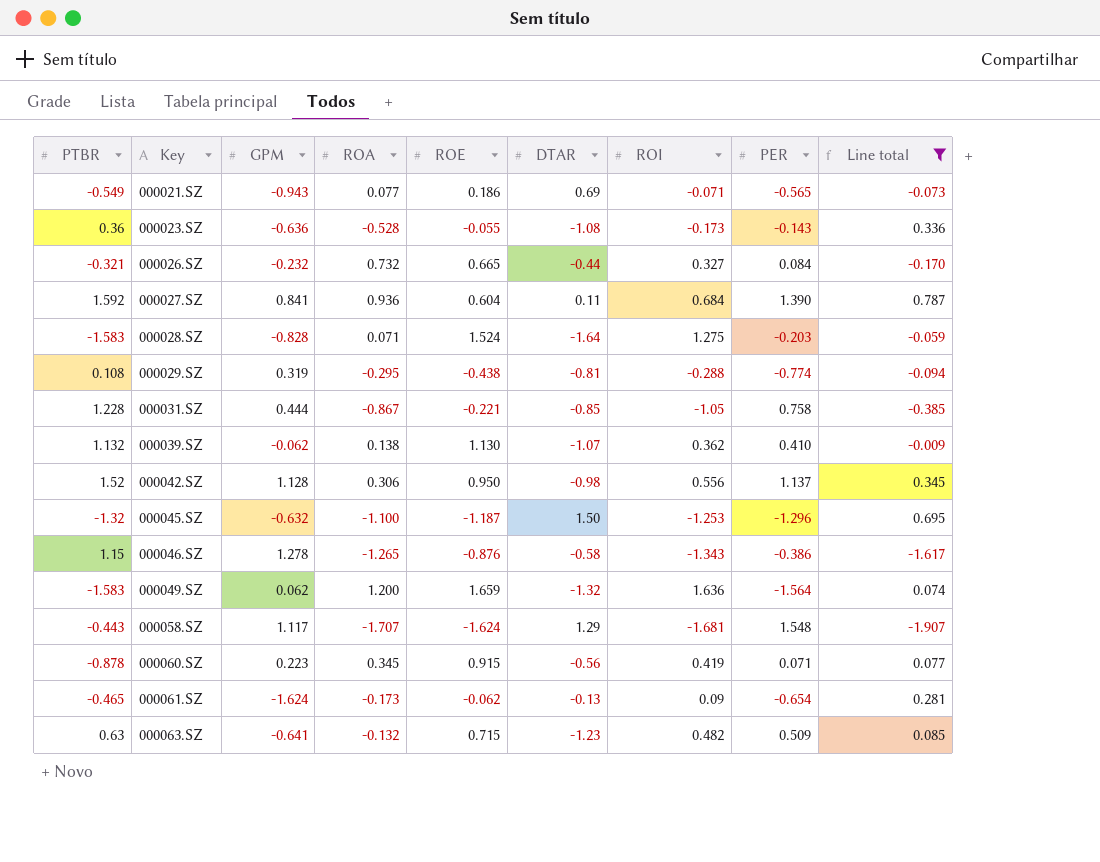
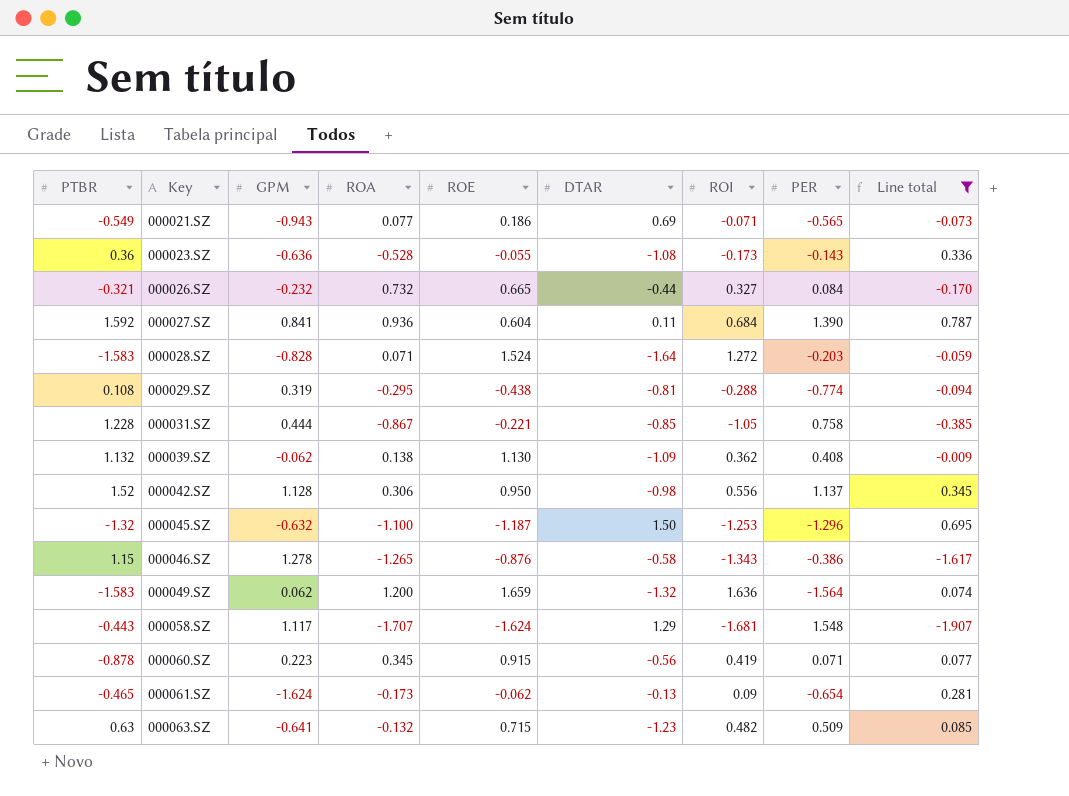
000028.SZ | ROI: 1.275 -> 1.272
000039.SZ | DTAR: -1.07 -> -1.09
000039.SZ | PER: 0.410 -> 0.408

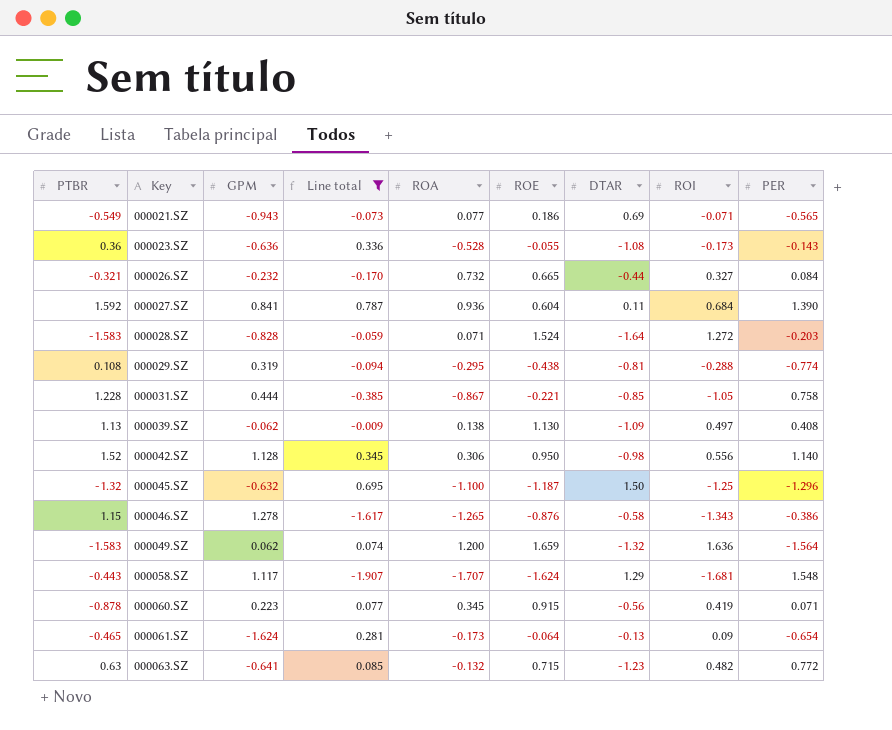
column Line total | position: 9 -> 4
000039.SZ | PTBR: 1.132 -> 1.13
000039.SZ | ROI: 0.362 -> 0.497
000042.SZ | PER: 1.137 -> 1.140
000045.SZ | ROI: -1.253 -> -1.25
000061.SZ | ROE: -0.062 -> -0.064
000063.SZ | PER: 0.509 -> 0.772

